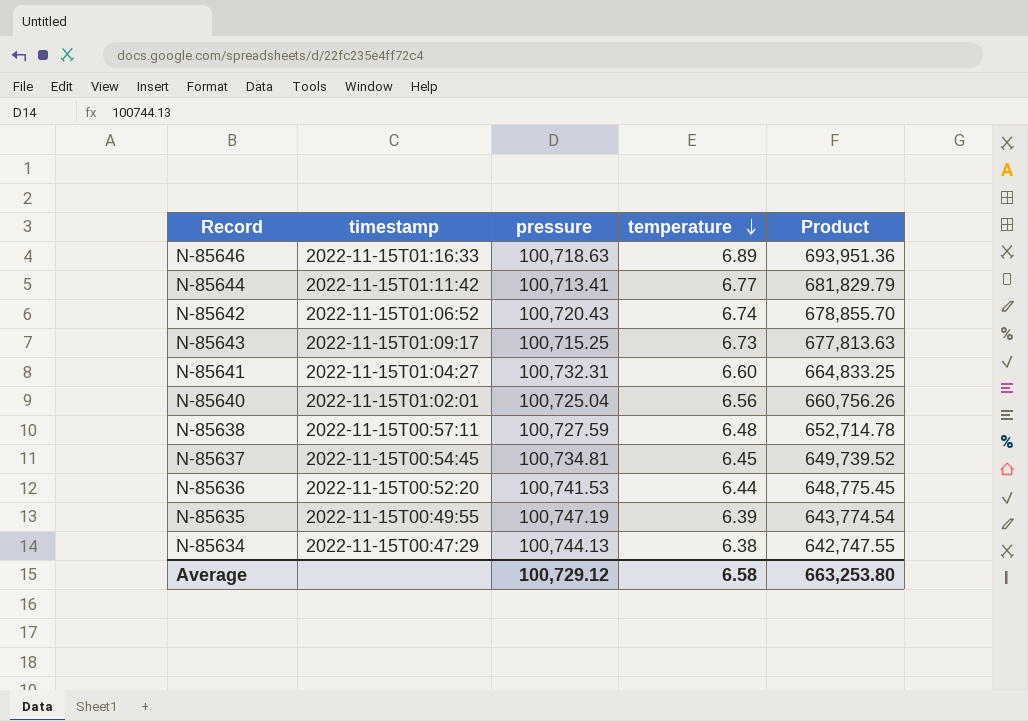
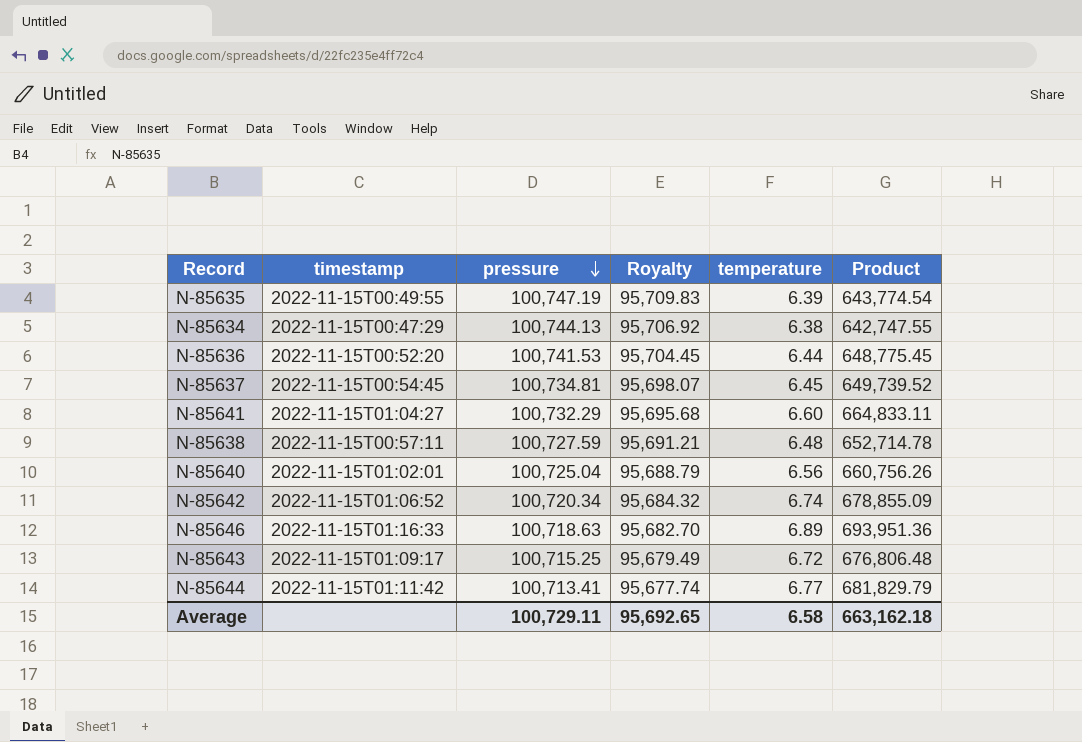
row order: temperature descending -> pressure descending
column Royalty | formula: none -> [pressure] * 0.95
N-85641 | pressure: 100,732.31 -> 100,732.29
N-85641 | Product: 664,833.25 -> 664,833.11
N-85642 | pressure: 100,720.43 -> 100,720.34
N-85642 | Product: 678,855.70 -> 678,855.09
N-85643 | temperature: 6.73 -> 6.72
N-85643 | Product: 677,813.63 -> 676,806.48
Average | pressure: 100,729.12 -> 100,729.11
Average | Product: 663,253.80 -> 663,162.18

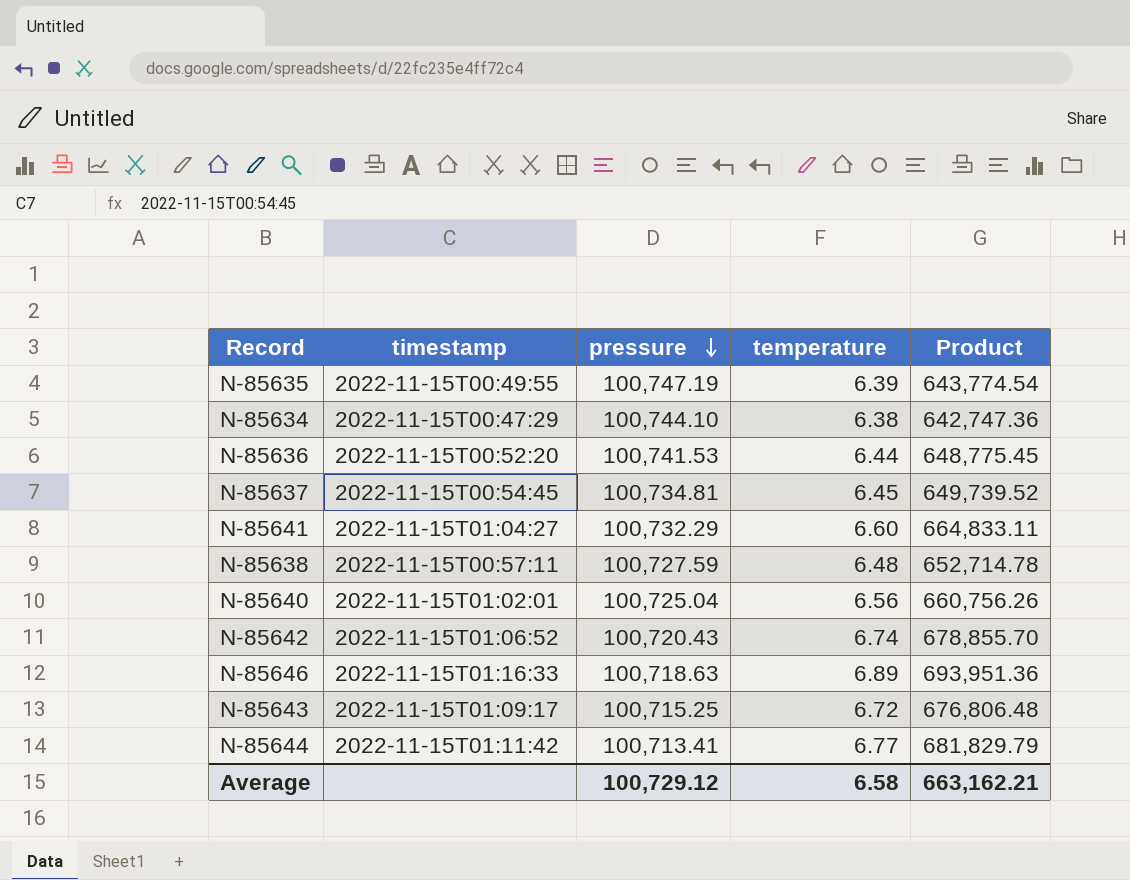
column Royalty | formula: [pressure] * 0.95 -> none
N-85634 | pressure: 100,744.13 -> 100,744.10
N-85634 | Product: 642,747.55 -> 642,747.36
N-85642 | pressure: 100,720.34 -> 100,720.43
N-85642 | Product: 678,855.09 -> 678,855.70
Average | pressure: 100,729.11 -> 100,729.12
Average | Product: 663,162.18 -> 663,162.21

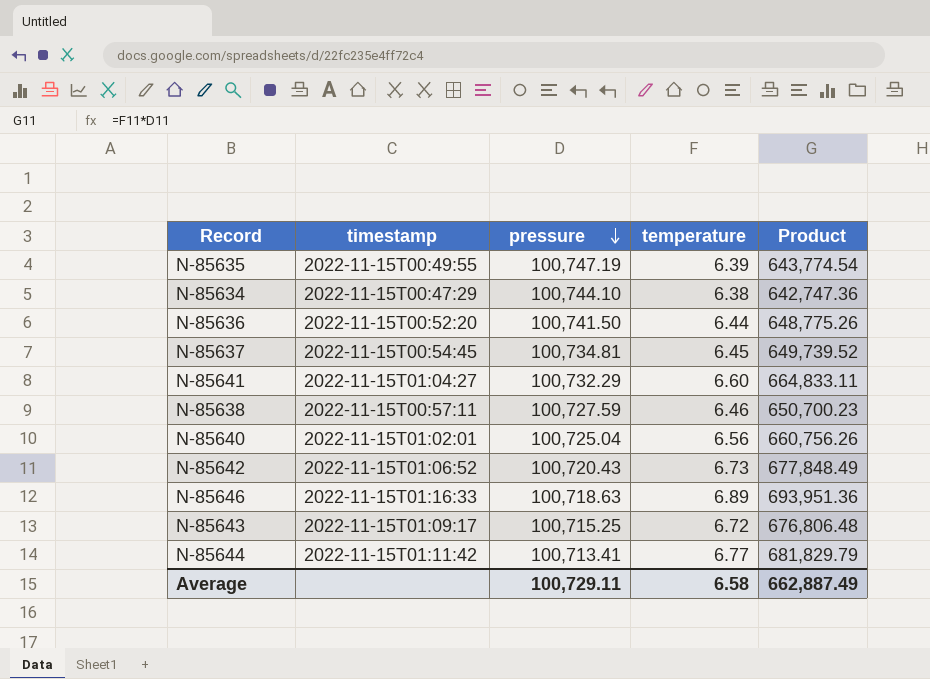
N-85636 | pressure: 100,741.53 -> 100,741.50
N-85636 | Product: 648,775.45 -> 648,775.26
N-85638 | temperature: 6.48 -> 6.46
N-85638 | Product: 652,714.78 -> 650,700.23
N-85642 | temperature: 6.74 -> 6.73
N-85642 | Product: 678,855.70 -> 677,848.49
Average | pressure: 100,729.12 -> 100,729.11
Average | Product: 663,162.21 -> 662,887.49

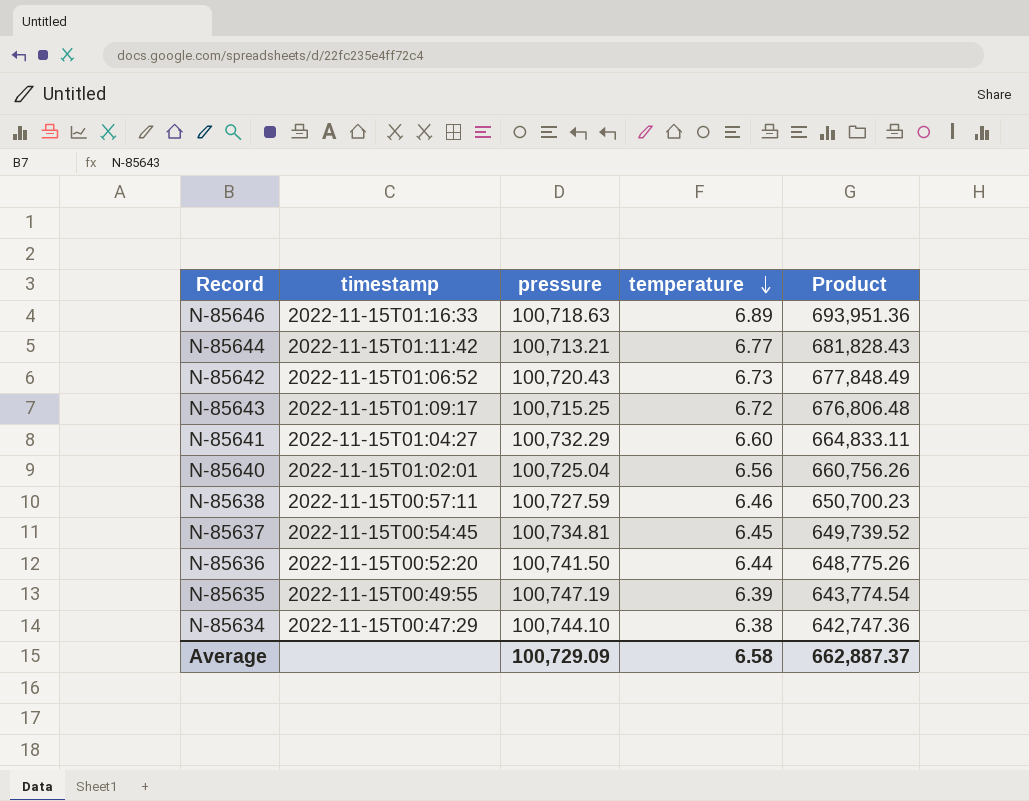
row order: pressure descending -> temperature descending
N-85644 | pressure: 100,713.41 -> 100,713.21
N-85644 | Product: 681,829.79 -> 681,828.43
Average | pressure: 100,729.11 -> 100,729.09
Average | Product: 662,887.49 -> 662,887.37

